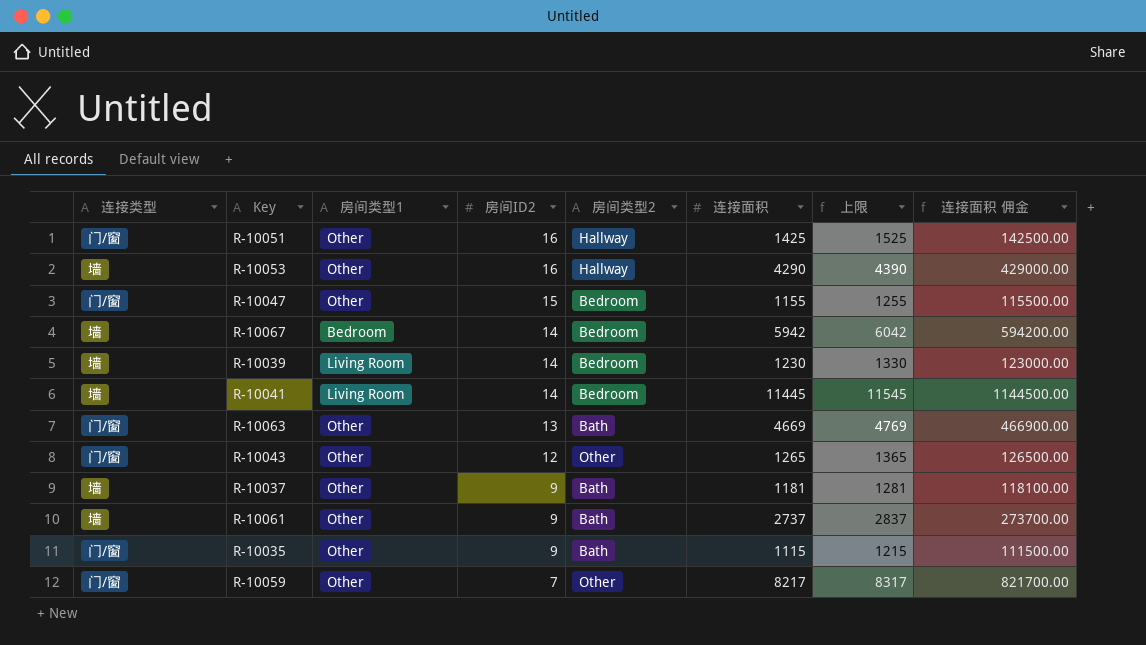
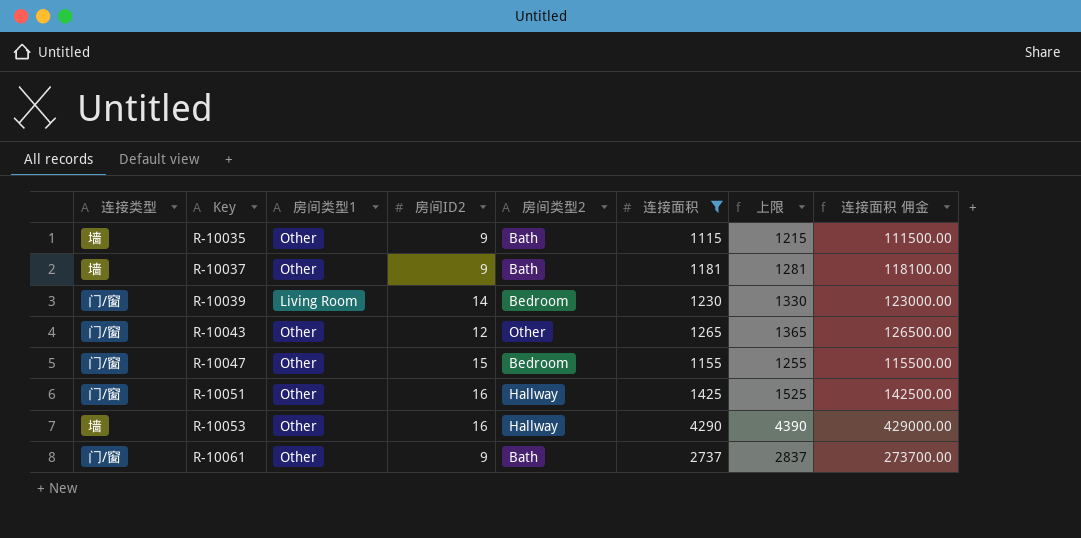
filter: none -> 连接面积 <= 4290
row order: 房间ID2 descending -> Key ascending
R-10035 | 连接类型: 门/窗 -> 墙
R-10039 | 连接类型: 墙 -> 门/窗
R-10061 | 连接类型: 墙 -> 门/窗

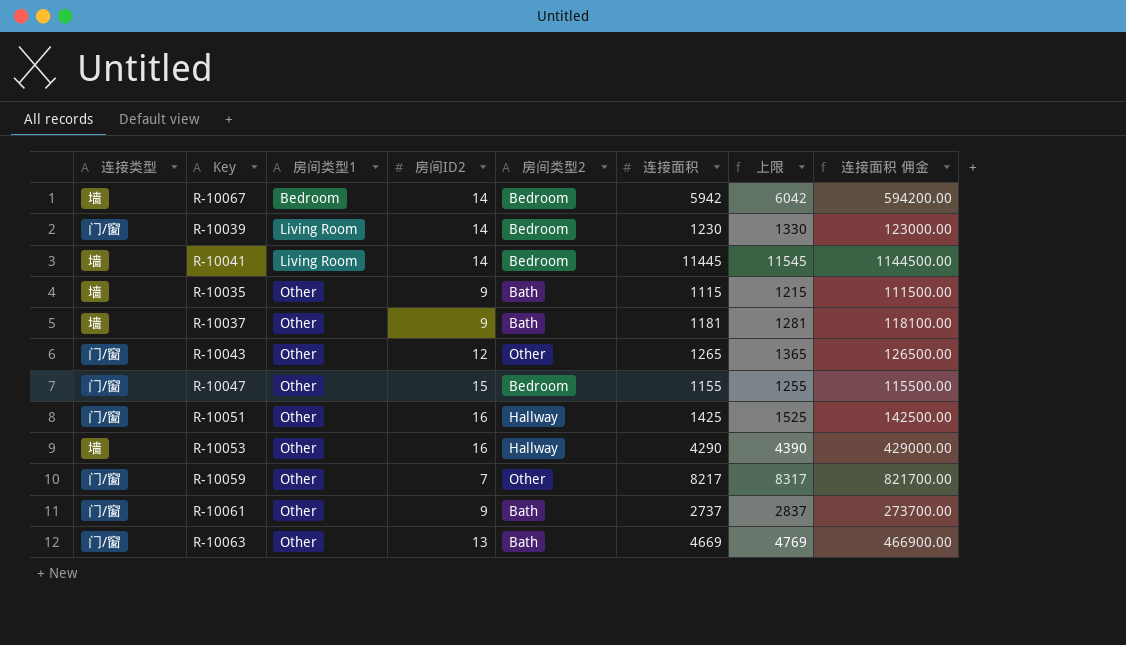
filter: 连接面积 <= 4290 -> none
row order: Key ascending -> 房间类型1 ascending

